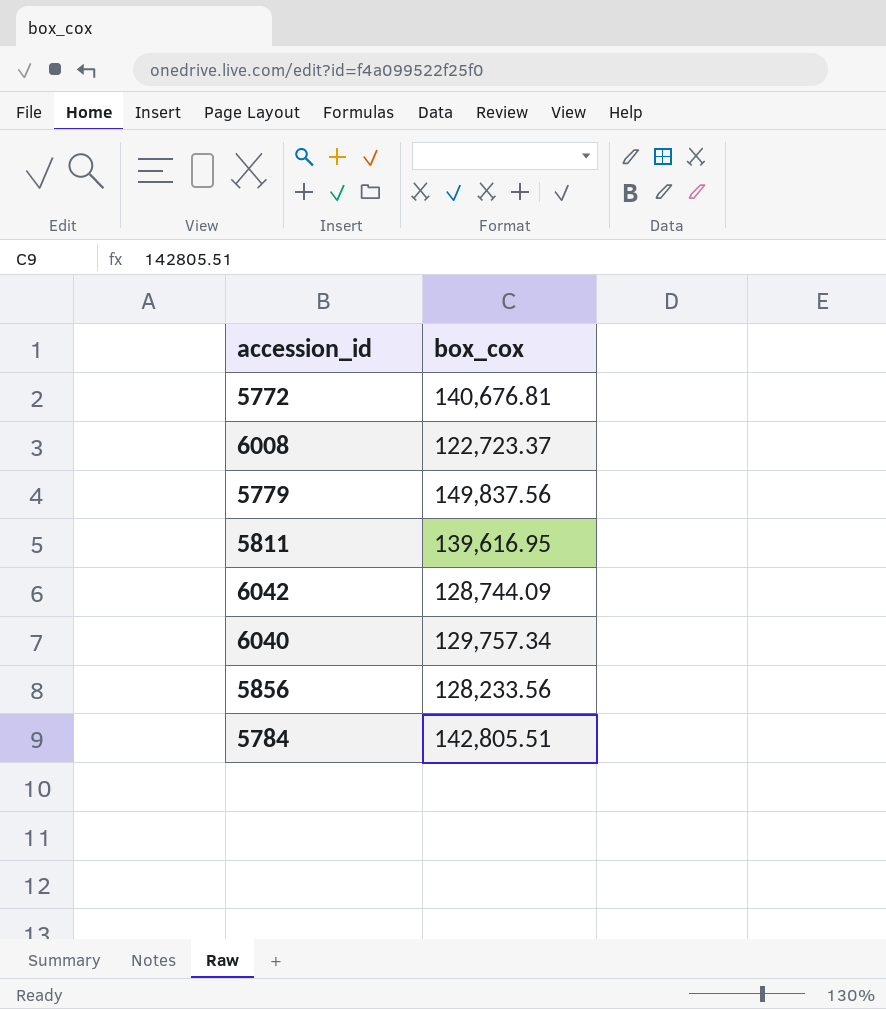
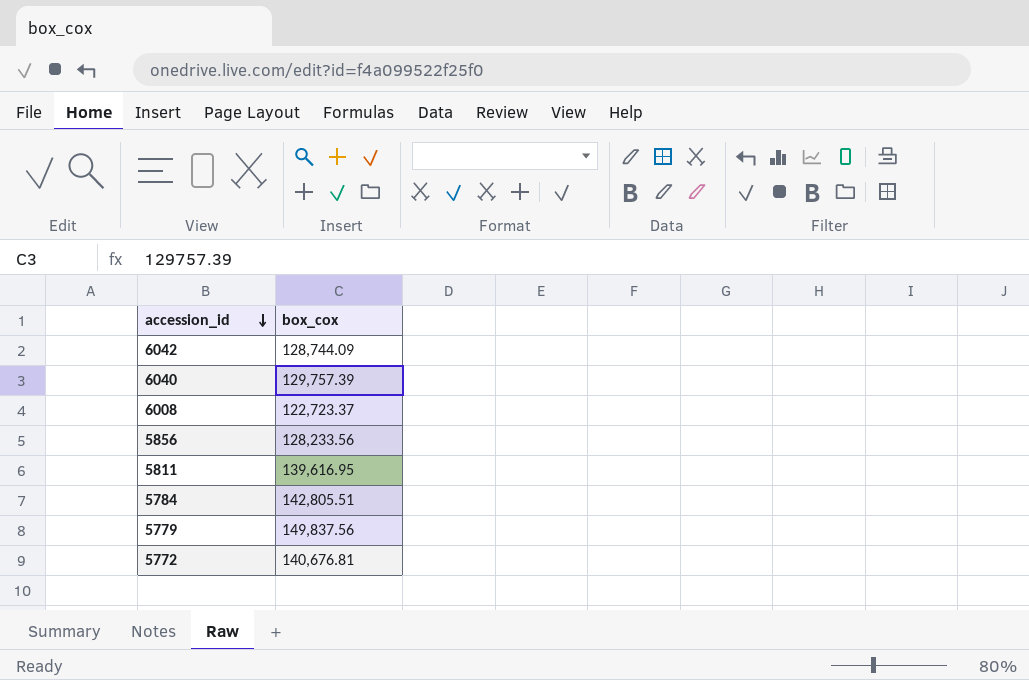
row order: none -> accession_id descending
6040 | box_cox: 129,757.34 -> 129,757.39

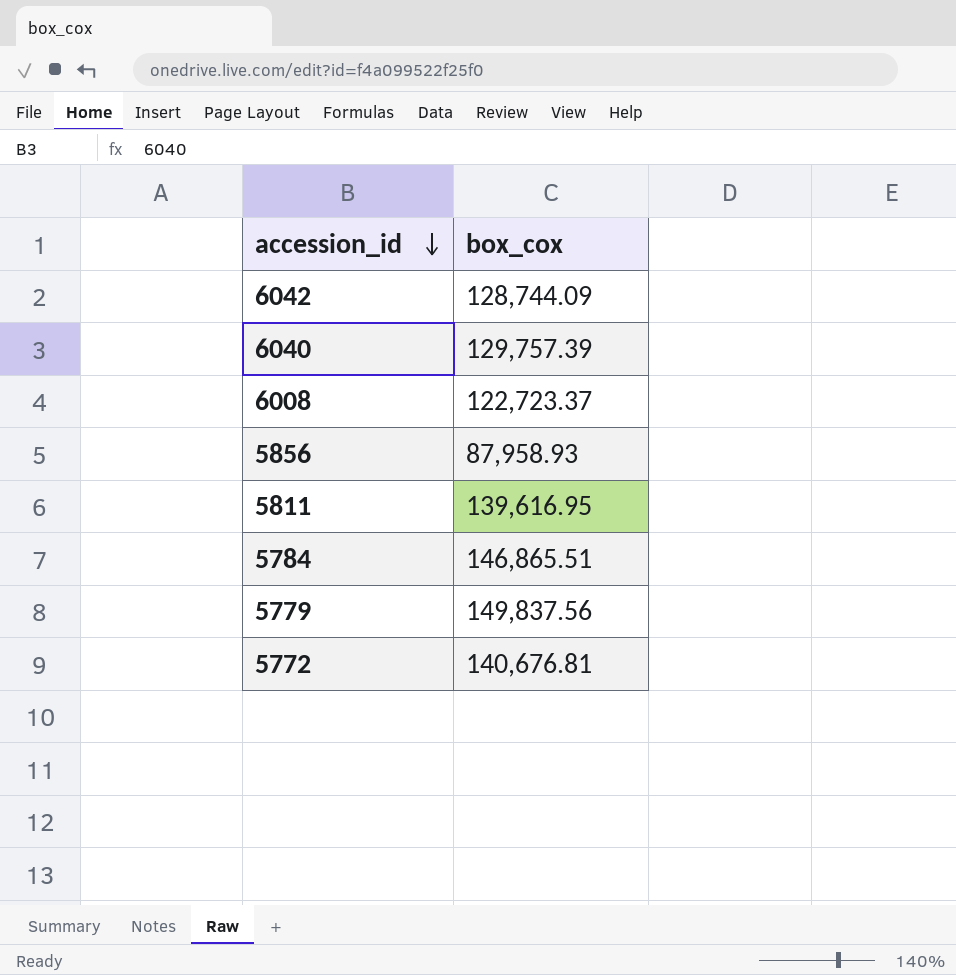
5856 | box_cox: 128,233.56 -> 87,958.93
5784 | box_cox: 142,805.51 -> 146,865.51

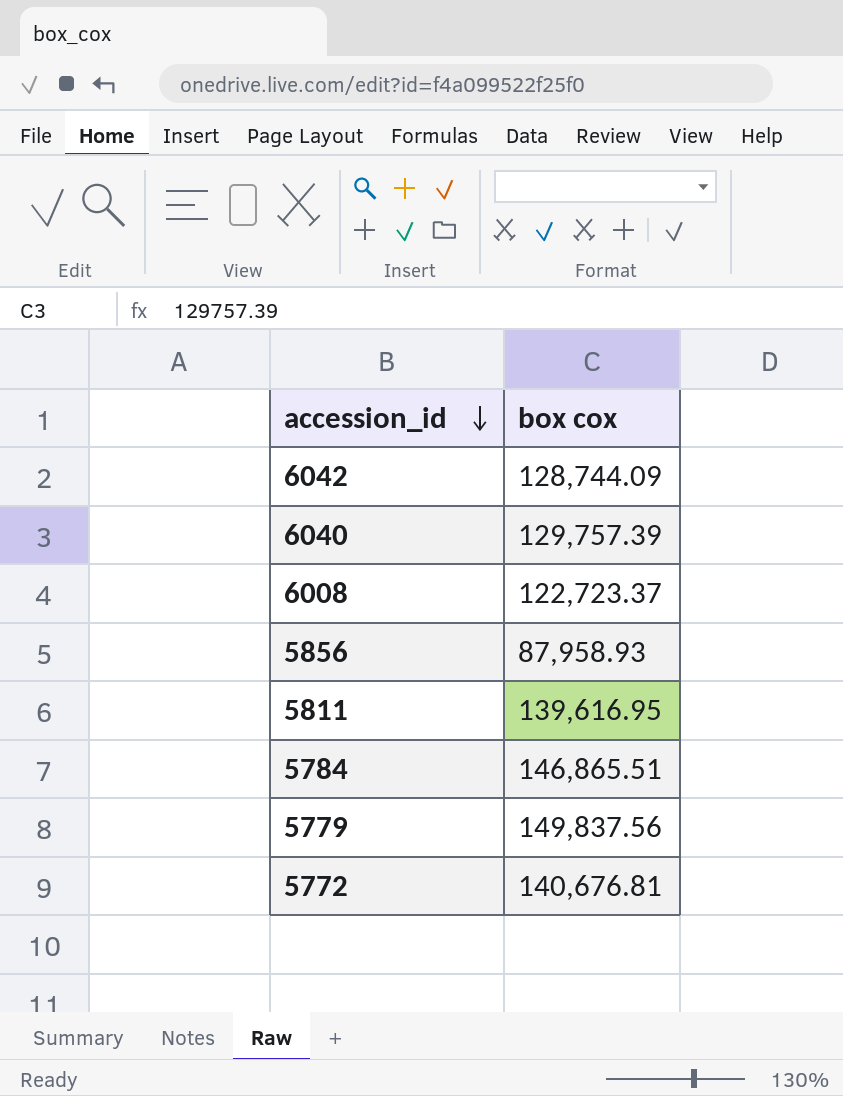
column name: box_cox -> box cox

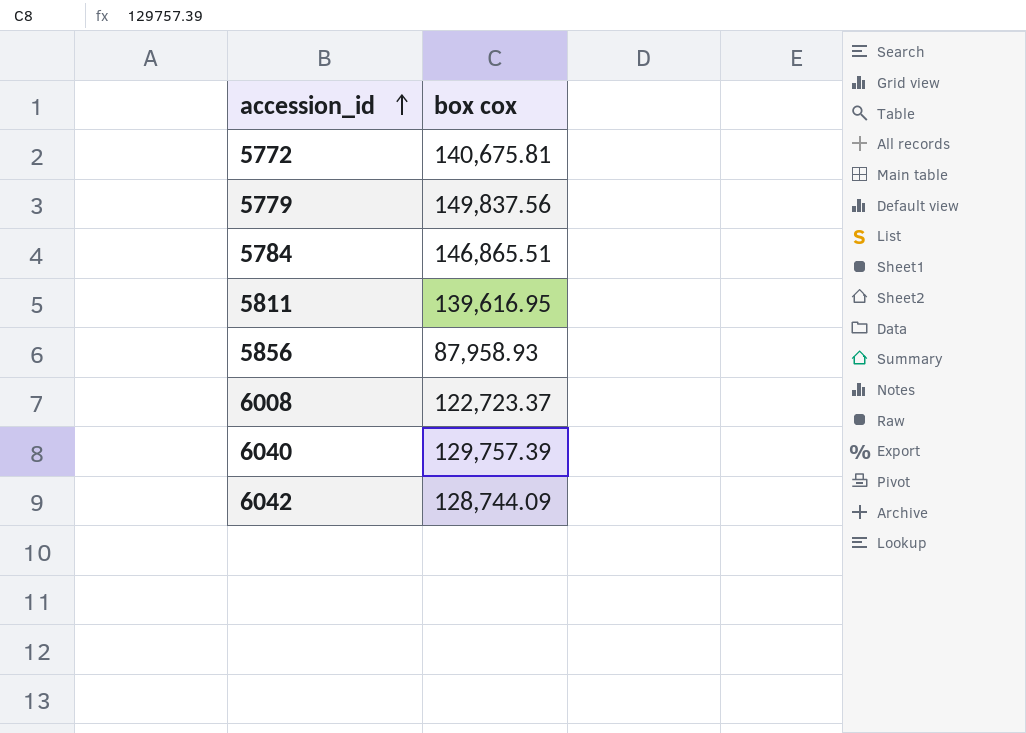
row order: accession_id descending -> accession_id ascending
5772 | box cox: 140,676.81 -> 140,675.81

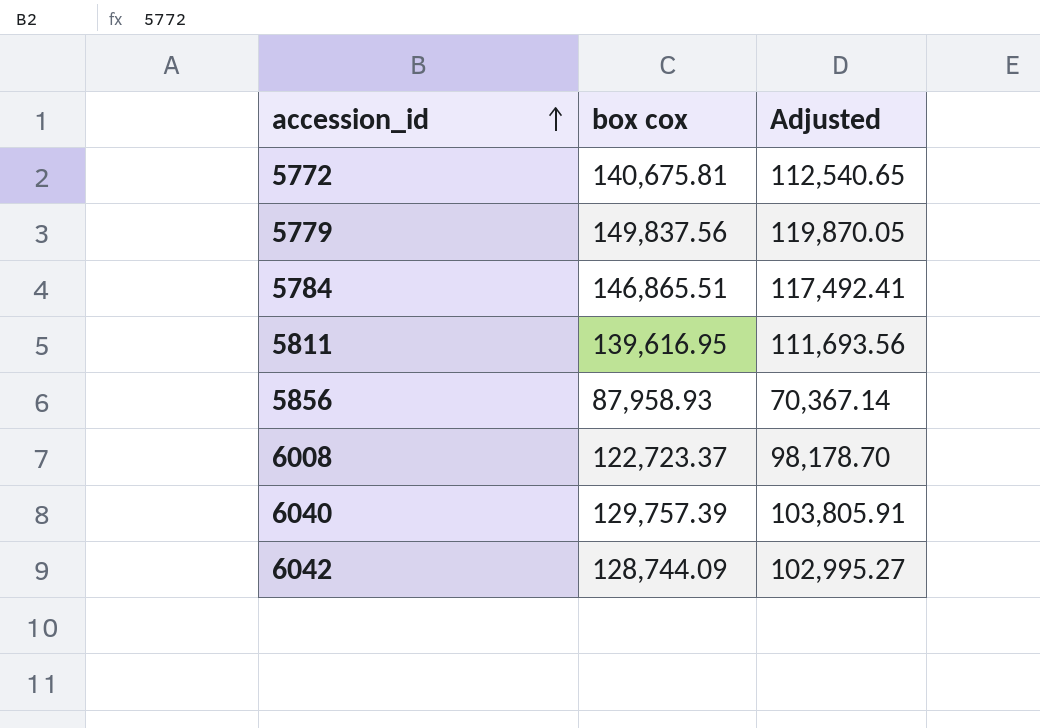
column Adjusted | formula: none -> [box cox] * 0.8

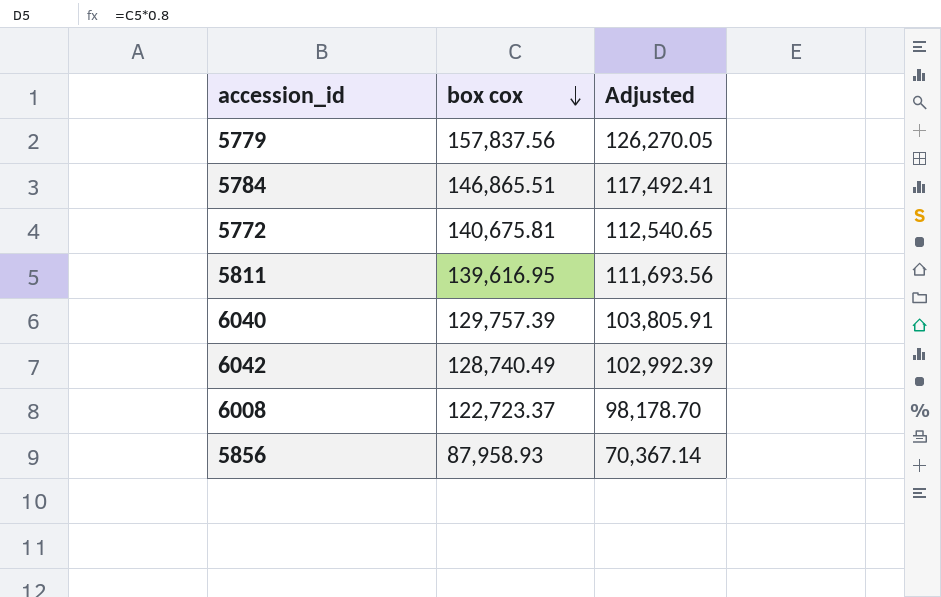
row order: accession_id ascending -> box cox descending
5779 | box cox: 149,837.56 -> 157,837.56
5779 | Adjusted: 119,870.05 -> 126,270.05
6042 | box cox: 128,744.09 -> 128,740.49
6042 | Adjusted: 102,995.27 -> 102,992.39

